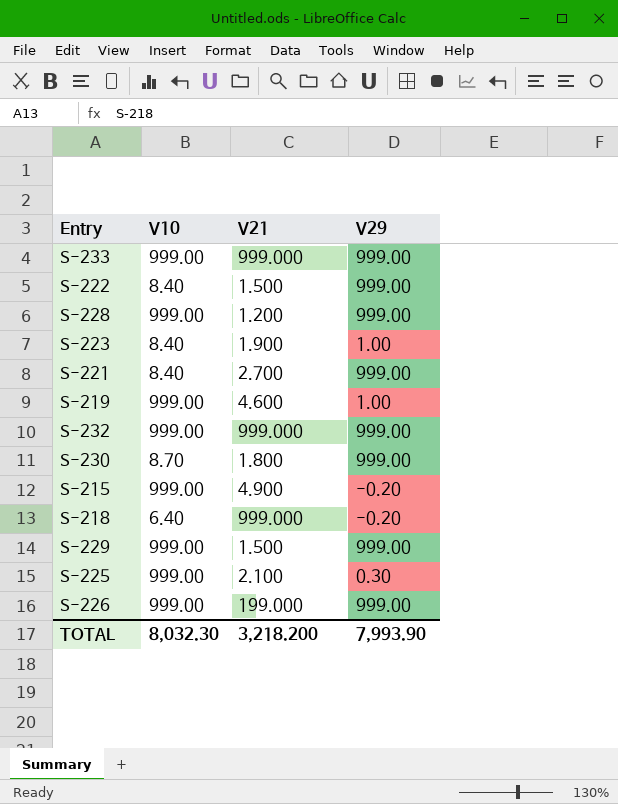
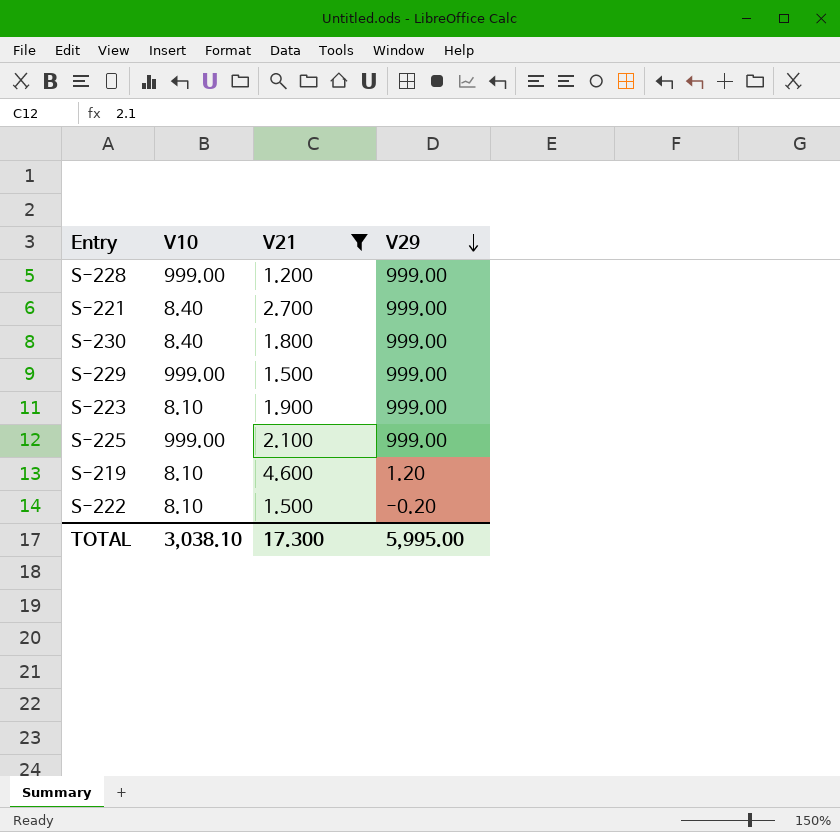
filter: none -> V21 <= 4.600
row order: none -> V29 descending
S-230 | V10: 8.70 -> 8.40
S-223 | V10: 8.40 -> 8.10
S-223 | V29: 1.00 -> 999.00
S-225 | V29: 0.30 -> 999.00
S-219 | V10: 999.00 -> 8.10
S-219 | V29: 1.00 -> 1.20
S-222 | V10: 8.40 -> 8.10
S-222 | V29: 999.00 -> -0.20
TOTAL | V10: 8,032.30 -> 3,038.10
TOTAL | V21: 3,218.200 -> 17.300
TOTAL | V29: 7,993.90 -> 5,995.00

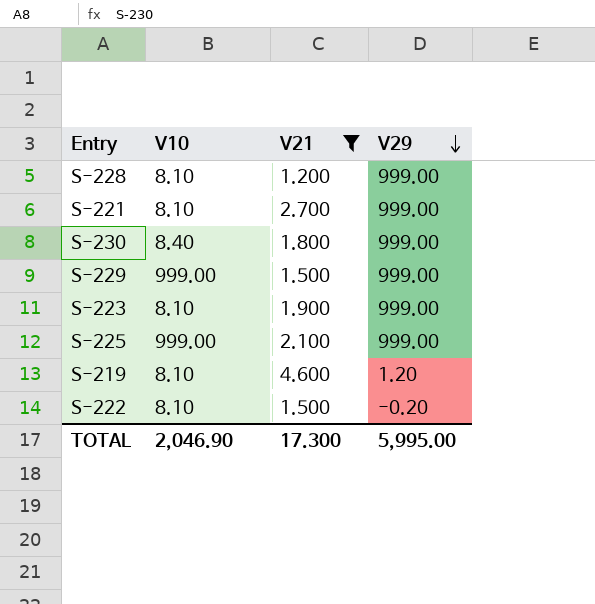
S-228 | V10: 999.00 -> 8.10
S-221 | V10: 8.40 -> 8.10
TOTAL | V10: 3,038.10 -> 2,046.90

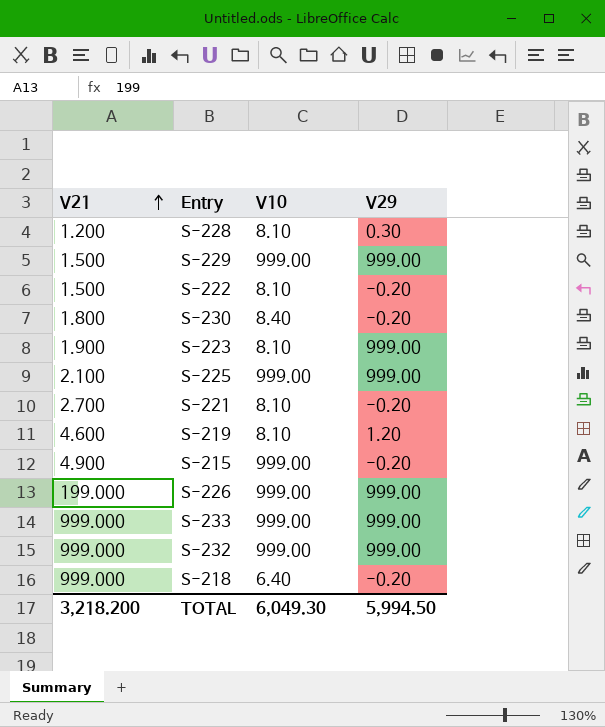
filter: V21 <= 4.600 -> none
row order: V29 descending -> V21 ascending
column V21 | position: 3 -> 1
S-228 | V29: 999.00 -> 0.30
S-230 | V29: 999.00 -> -0.20
S-221 | V29: 999.00 -> -0.20
TOTAL | V21: 17.300 -> 3,218.200
TOTAL | V10: 2,046.90 -> 6,049.30
TOTAL | V29: 5,995.00 -> 5,994.50

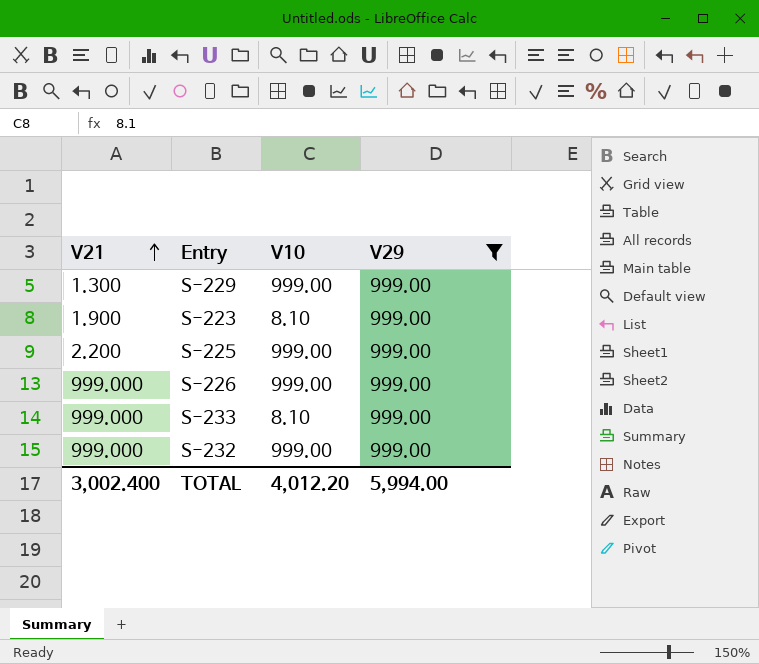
filter: none -> V29 = 999.00
S-229 | V21: 1.500 -> 1.300
S-225 | V21: 2.100 -> 2.200
S-226 | V21: 199.000 -> 999.000
S-233 | V10: 999.00 -> 8.10
TOTAL | V21: 3,218.200 -> 3,002.400
TOTAL | V10: 6,049.30 -> 4,012.20
TOTAL | V29: 5,994.50 -> 5,994.00

